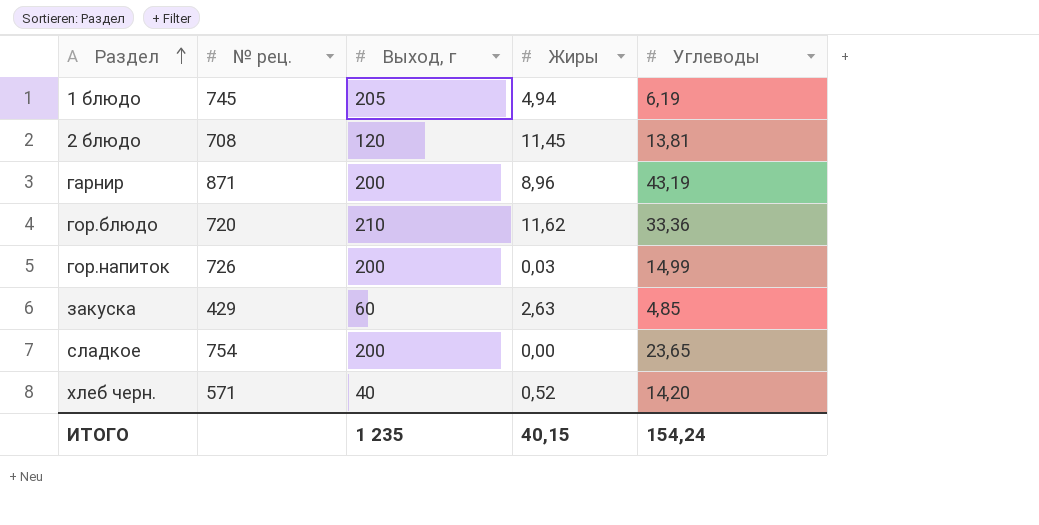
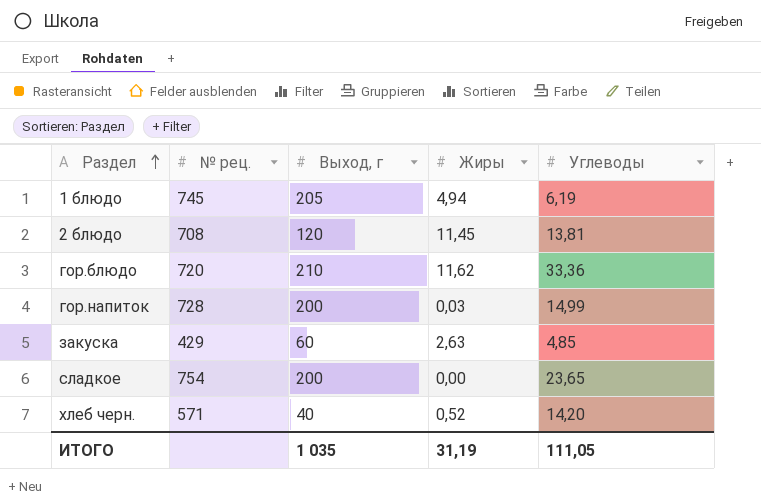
row гарнир: 871 | 200 | 8,96 | 43,19 -> none
гор.напиток | № рец.: 726 -> 728
ИТОГО | Выход, г: 1 235 -> 1 035
ИТОГО | Жиры: 40,15 -> 31,19
ИТОГО | Углеводы: 154,24 -> 111,05

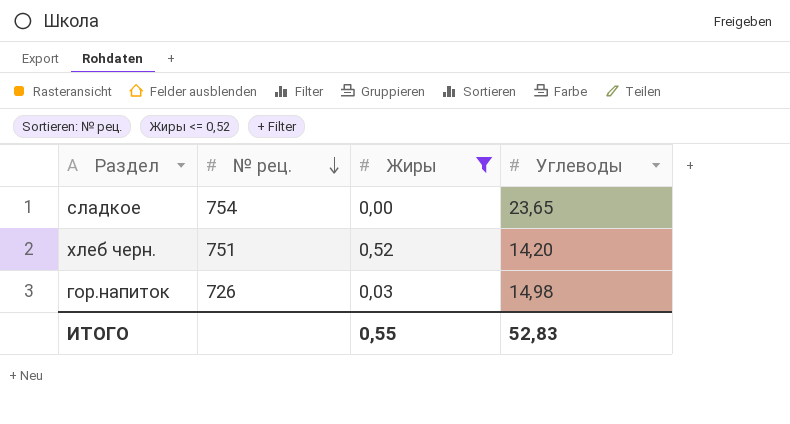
filter: none -> Жиры <= 0,52
row order: Раздел ascending -> № рец. descending
column Выход, г | position: 3 -> none
хлеб черн. | № рец.: 571 -> 751
гор.напиток | № рец.: 728 -> 726
гор.напиток | Углеводы: 14,99 -> 14,98
ИТОГО | Жиры: 31,19 -> 0,55
ИТОГО | Углеводы: 111,05 -> 52,83

